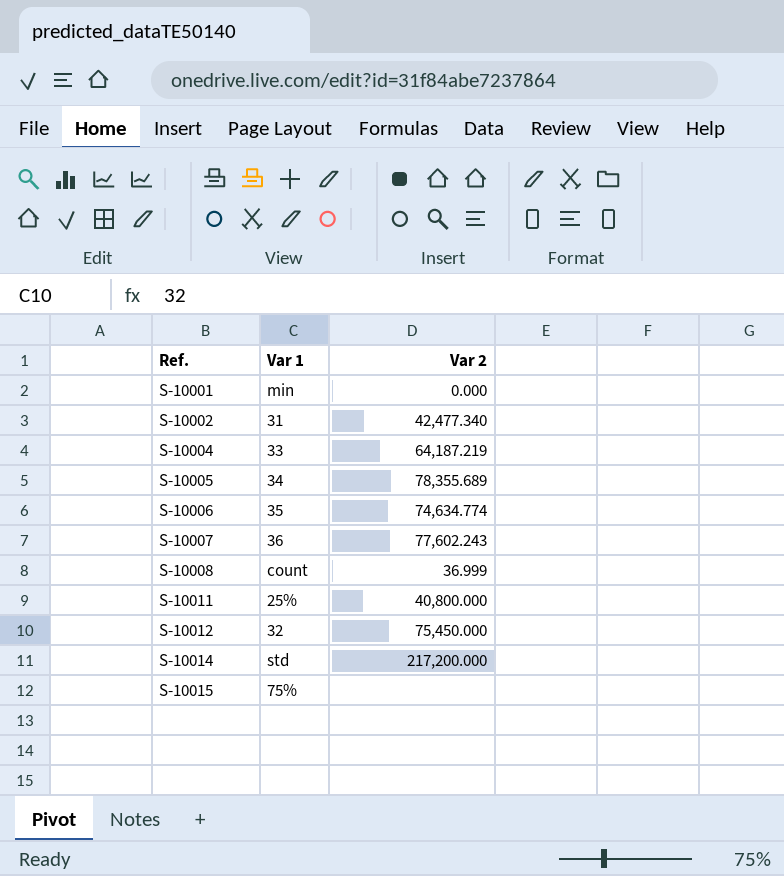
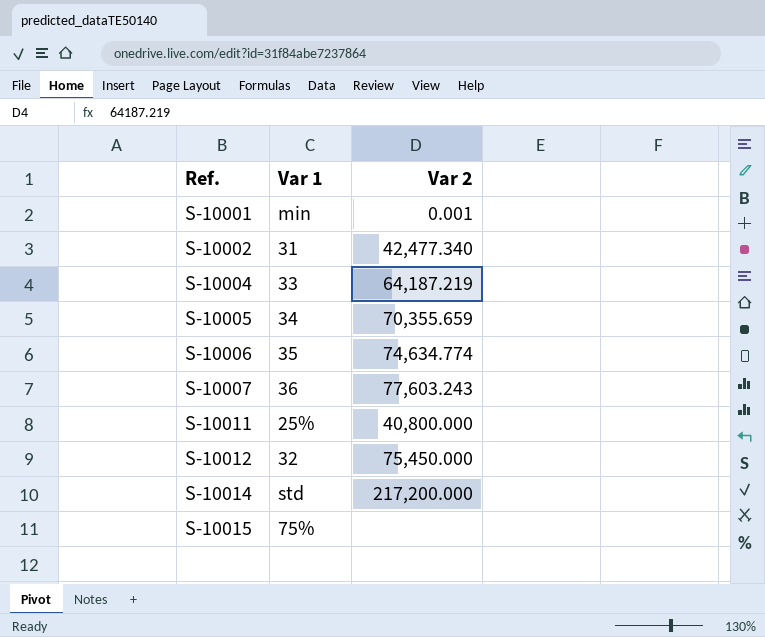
row S-10008: count | 36.999 -> none
S-10001 | Var 2: 0.000 -> 0.001
S-10005 | Var 2: 78,355.689 -> 70,355.659
S-10007 | Var 2: 77,602.243 -> 77,603.243

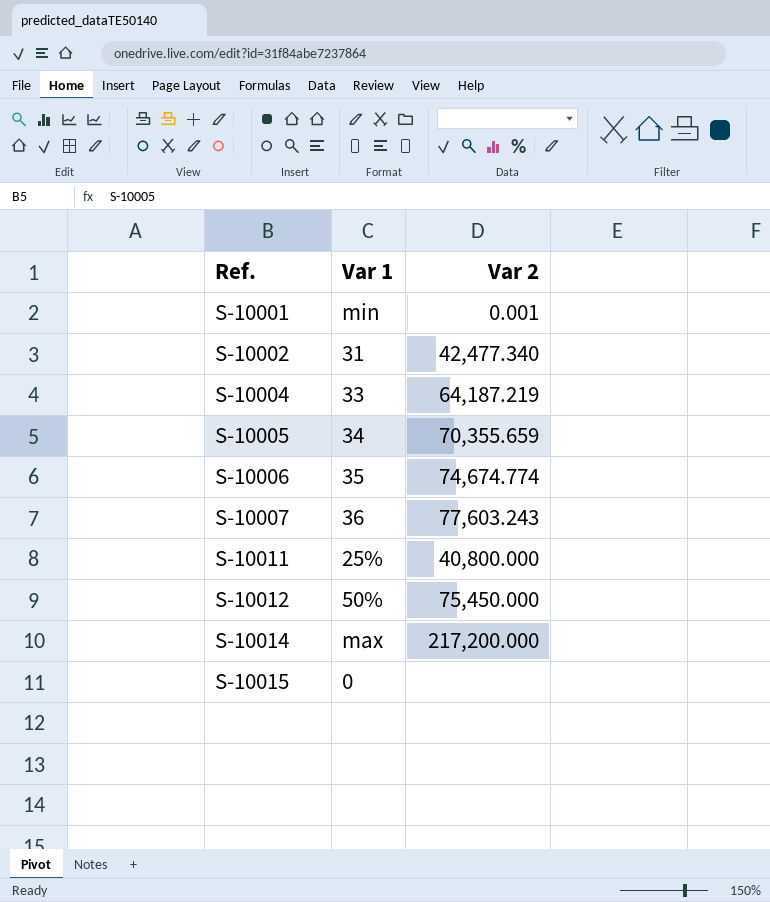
S-10006 | Var 2: 74,634.774 -> 74,674.774
S-10012 | Var 1: 32 -> 50%
S-10014 | Var 1: std -> max
S-10015 | Var 1: 75% -> 0

